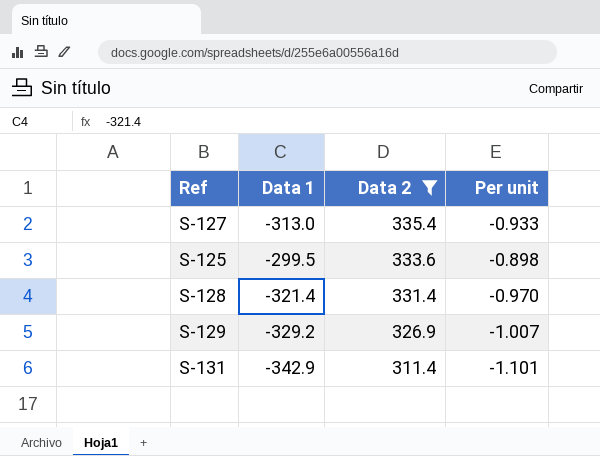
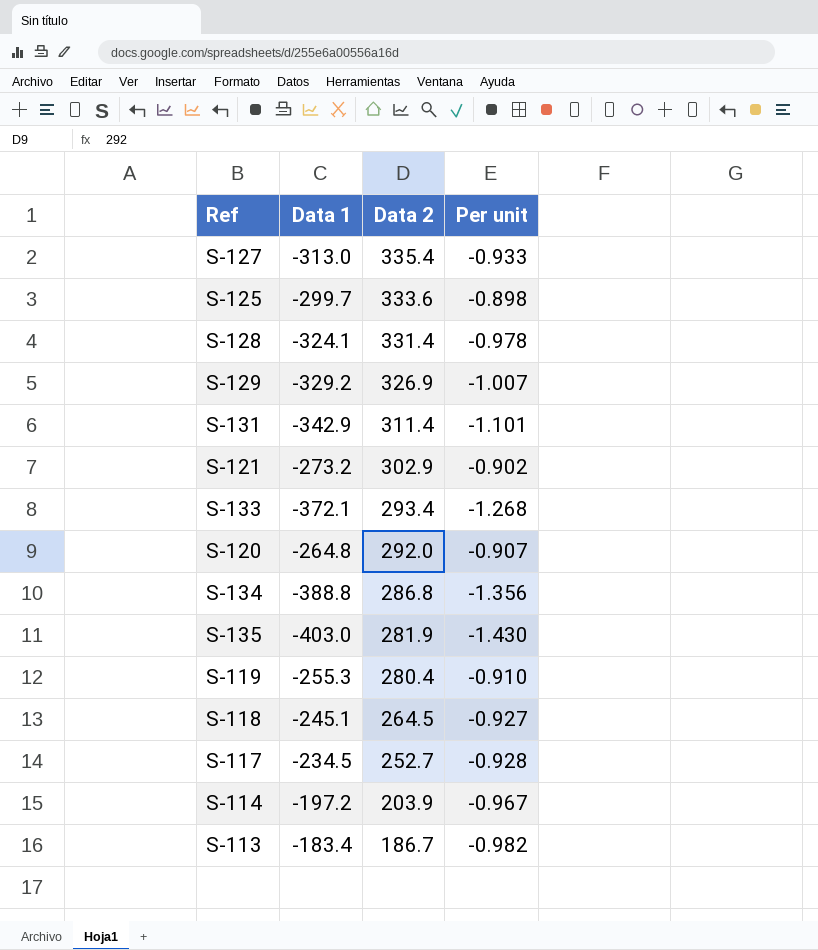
filter: Data 2 >= 311.4 -> none
S-125 | Data 1: -299.5 -> -299.7
S-128 | Data 1: -321.4 -> -324.1
S-128 | Per unit: -0.970 -> -0.978

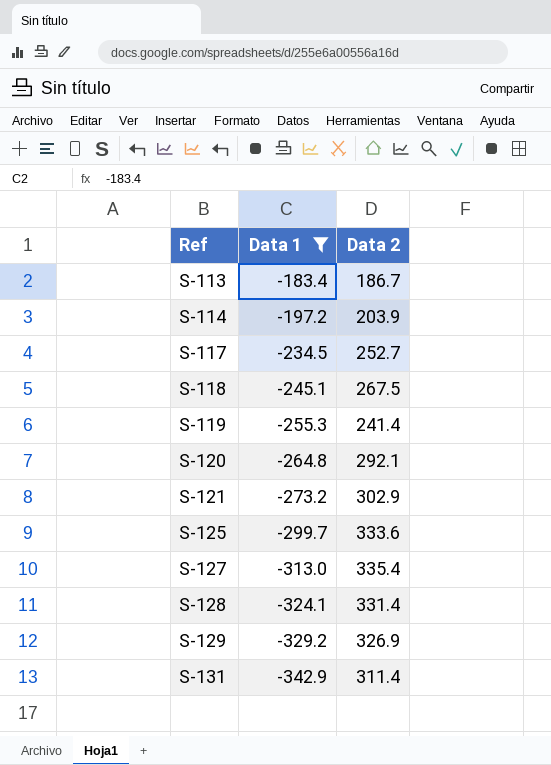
filter: none -> Data 1 >= -342.9
row order: Data 2 descending -> Ref ascending
column Per unit | formula: [Data 1] / [Data 2] -> none
S-118 | Data 2: 264.5 -> 267.5
S-119 | Data 2: 280.4 -> 241.4
S-120 | Data 2: 292.0 -> 292.1

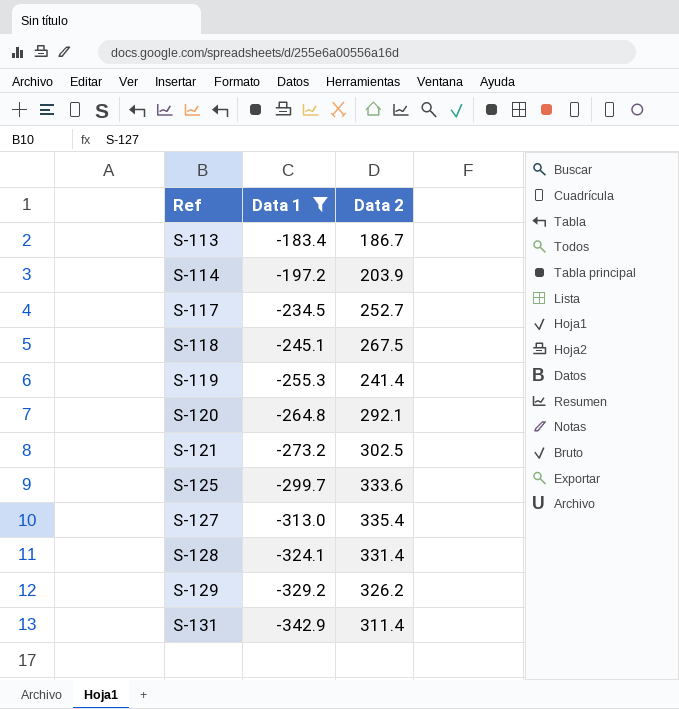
S-121 | Data 2: 302.9 -> 302.5
S-129 | Data 2: 326.9 -> 326.2

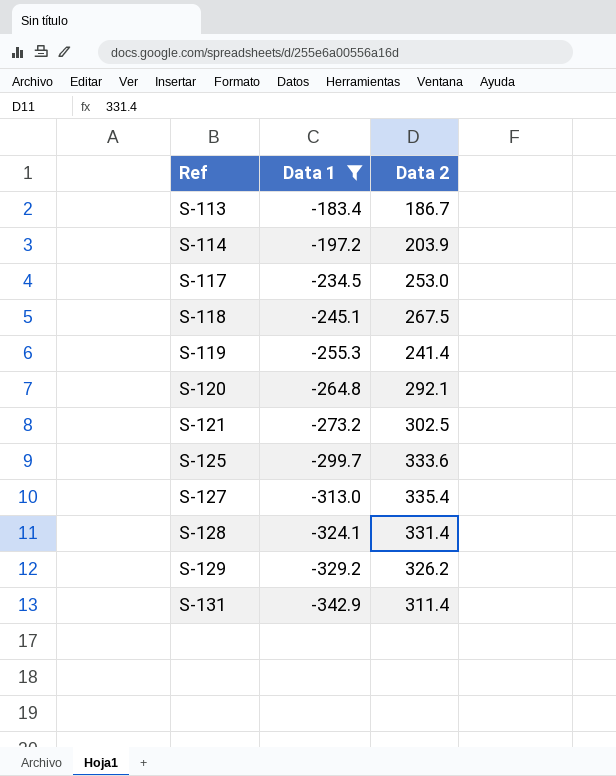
S-117 | Data 2: 252.7 -> 253.0

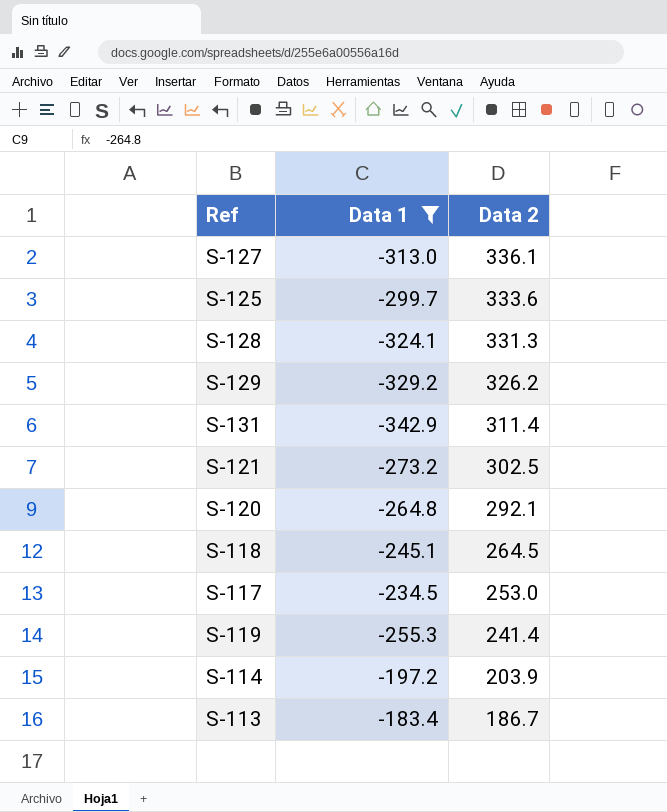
row order: Ref ascending -> Data 2 descending
S-127 | Data 2: 335.4 -> 336.1
S-128 | Data 2: 331.4 -> 331.3
S-118 | Data 2: 267.5 -> 264.5

